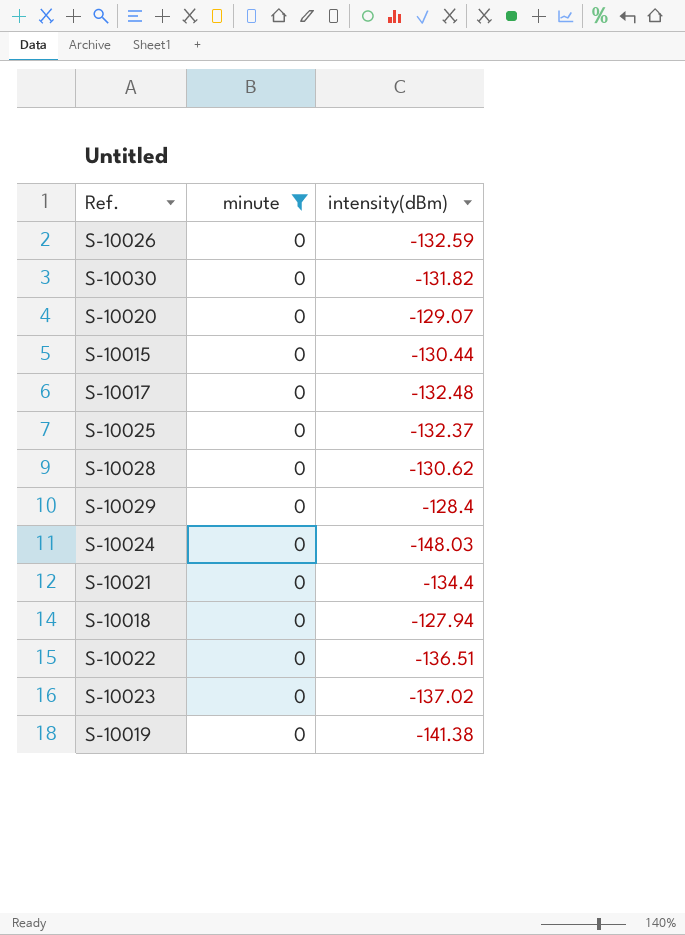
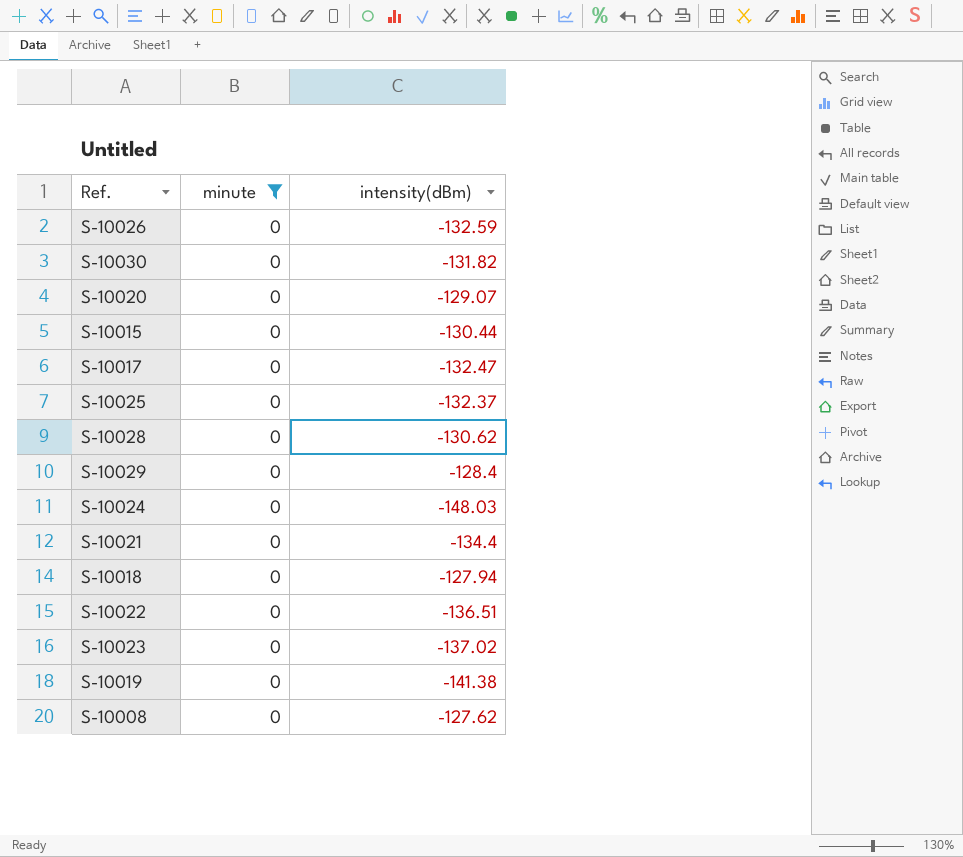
S-10017 | intensity(dBm): -132.48 -> -132.47
row S-10008: none -> 0 | -127.62

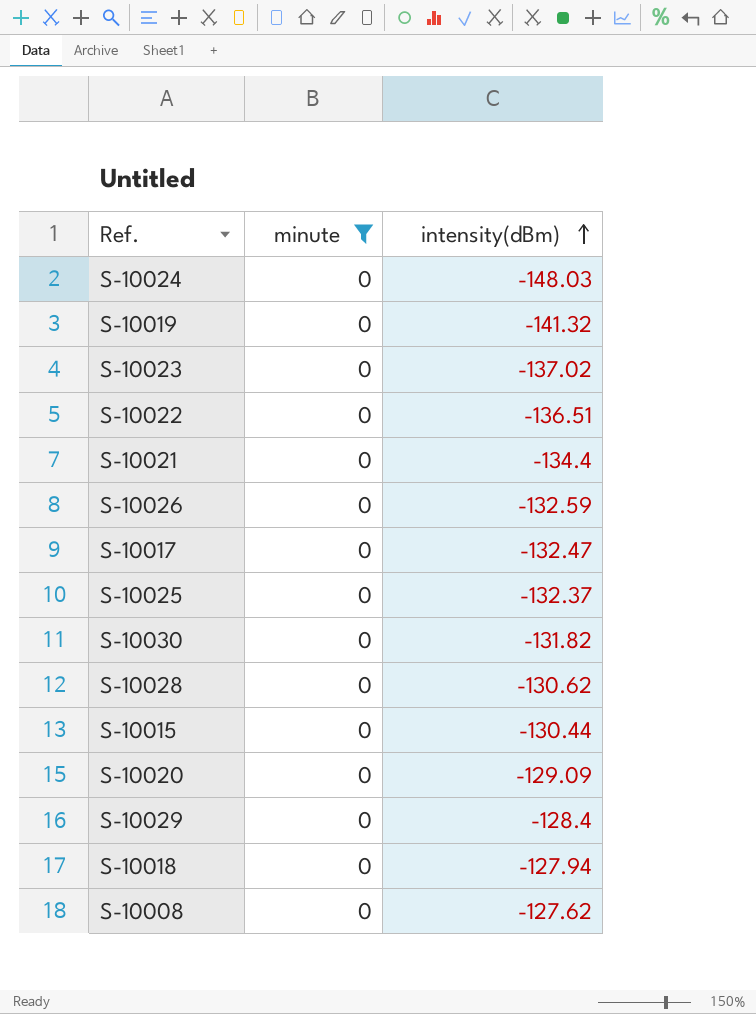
row order: none -> intensity(dBm) ascending
S-10019 | intensity(dBm): -141.38 -> -141.32
S-10020 | intensity(dBm): -129.07 -> -129.09

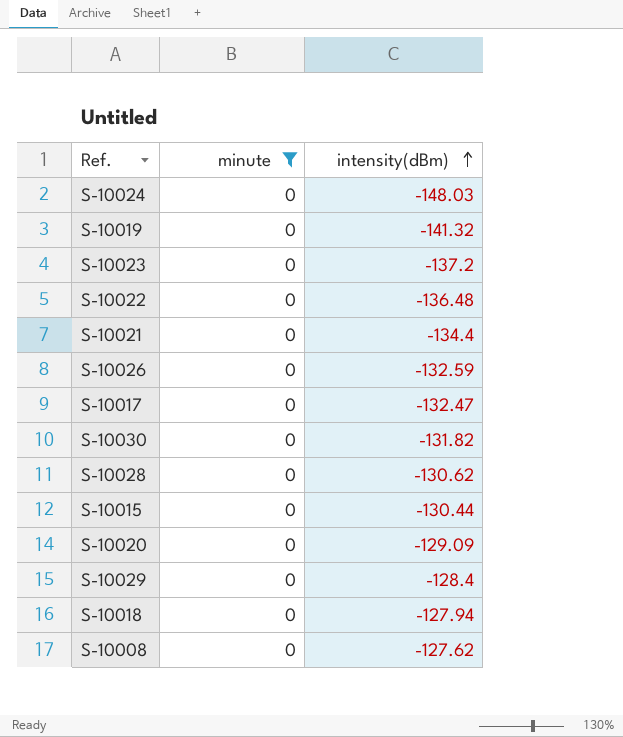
row S-10025: 0 | -132.37 -> none
S-10023 | intensity(dBm): -137.02 -> -137.2
S-10022 | intensity(dBm): -136.51 -> -136.48

